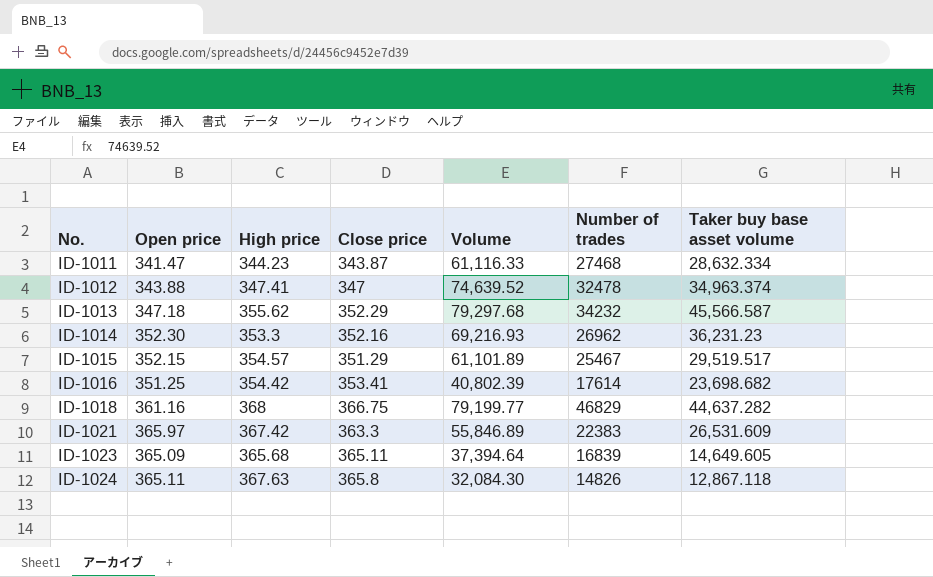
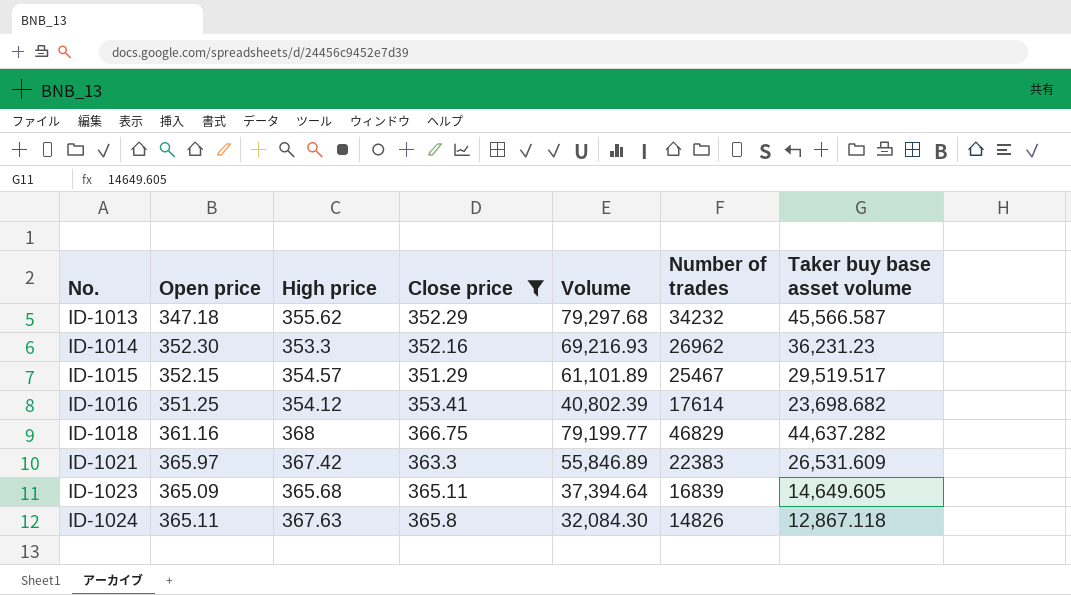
filter: none -> Close price >= 351.29
ID-1016 | High price: 354.42 -> 354.12

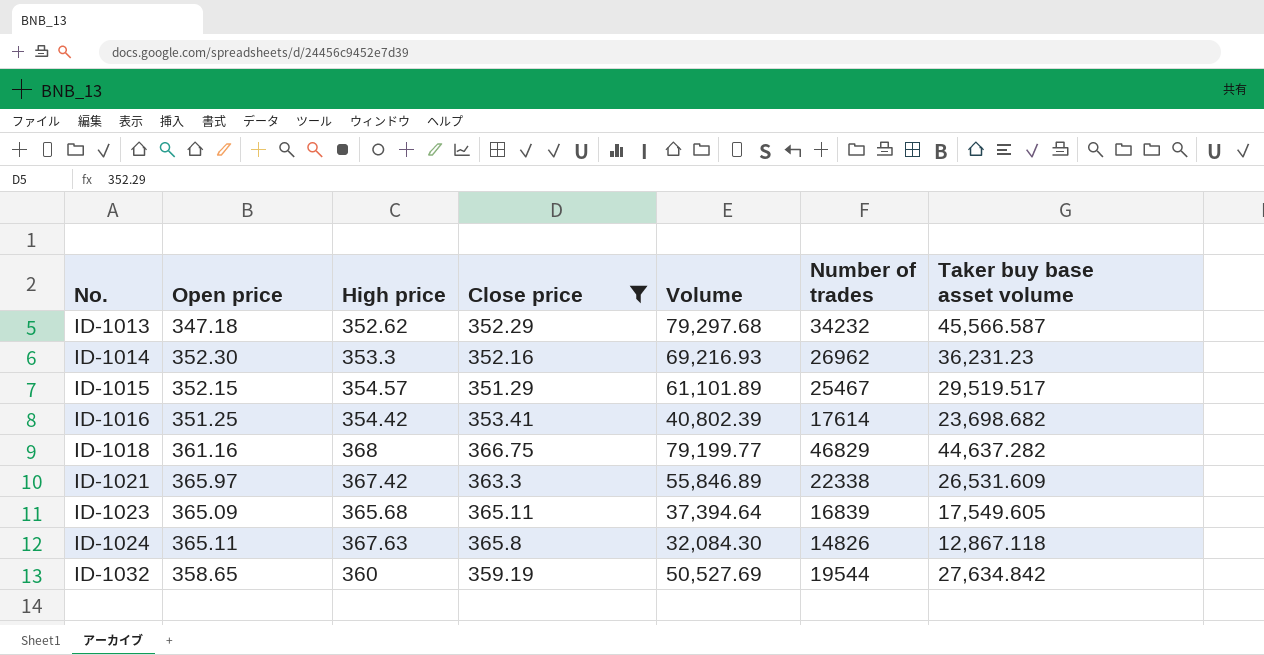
ID-1013 | High price: 355.62 -> 352.62
ID-1016 | High price: 354.12 -> 354.42
ID-1021 | Number of trades: 22383 -> 22338
ID-1023 | Taker buy base asset volume: 14,649.605 -> 17,549.605
row ID-1032: none -> 358.65 | 360 | 359.19 | 50,527.69 | 19544 | 27,634.842

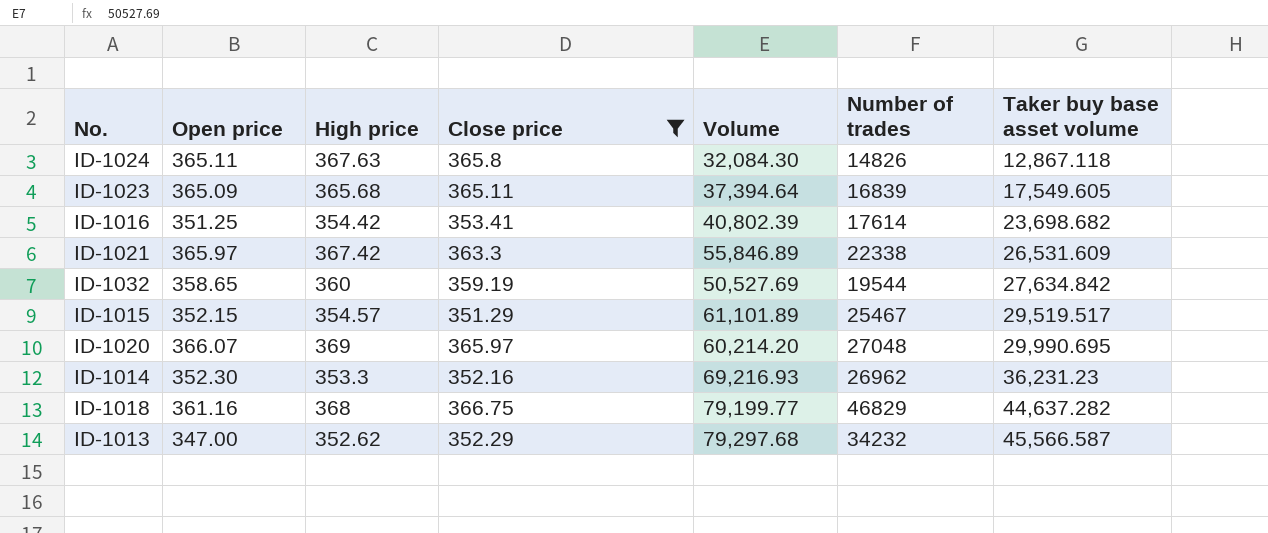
row order: No. ascending -> Taker buy base asset volume ascending
row ID-1020: none -> 366.07 | 369 | 365.97 | 60,214.20 | 27048 | 29,990.695
ID-1013 | Open price: 347.18 -> 347.00

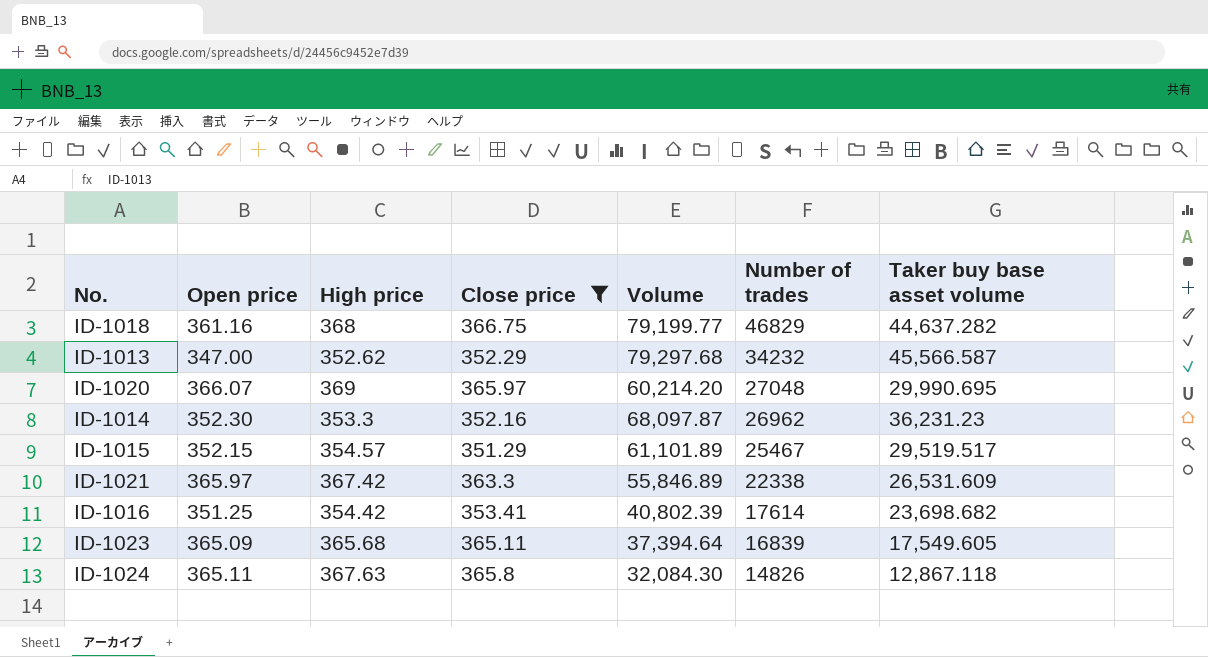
row order: Taker buy base asset volume ascending -> Number of trades descending
row ID-1032: 358.65 | 360 | 359.19 | 50,527.69 | 19544 | 27,634.842 -> none
ID-1014 | Volume: 69,216.93 -> 68,097.87

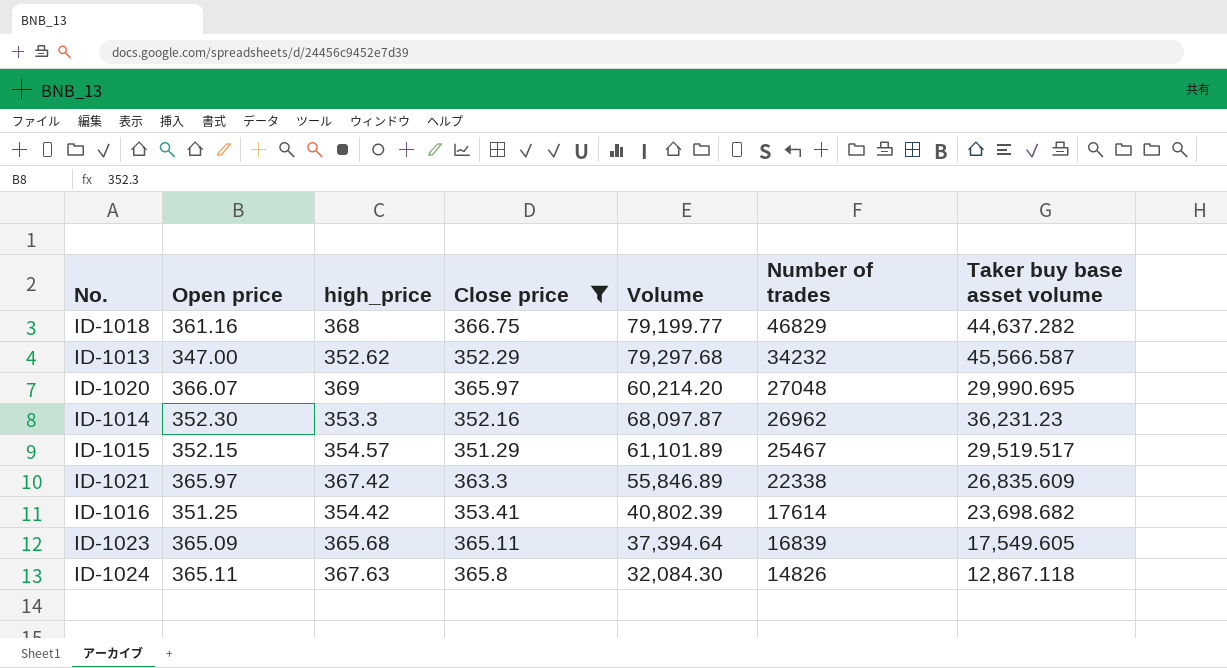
column name: High price -> high_price
ID-1021 | Taker buy base asset volume: 26,531.609 -> 26,835.609

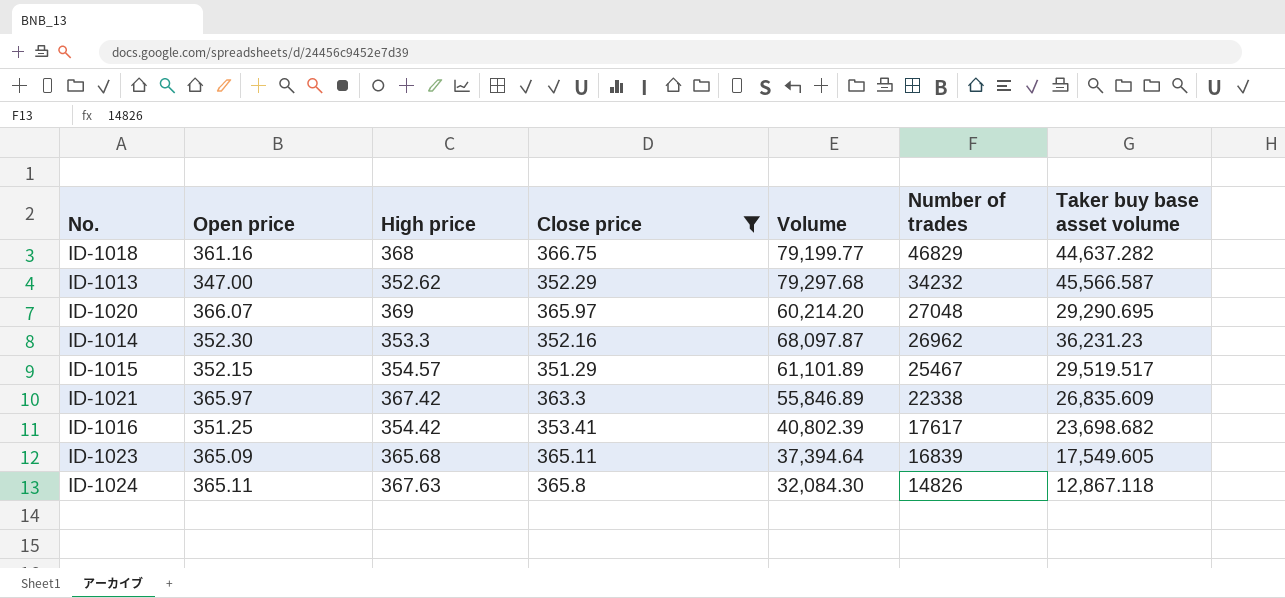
column name: high_price -> High price
ID-1020 | Taker buy base asset volume: 29,990.695 -> 29,290.695
ID-1016 | Number of trades: 17614 -> 17617

